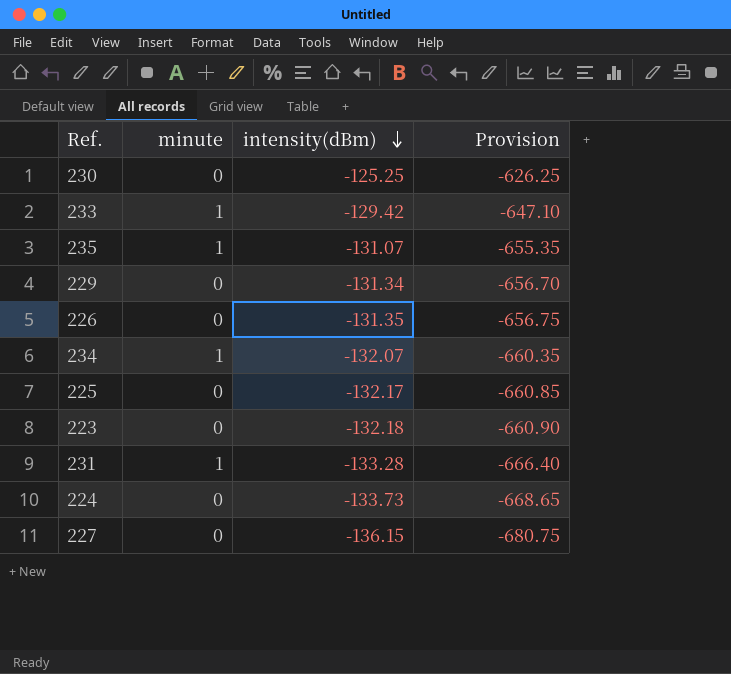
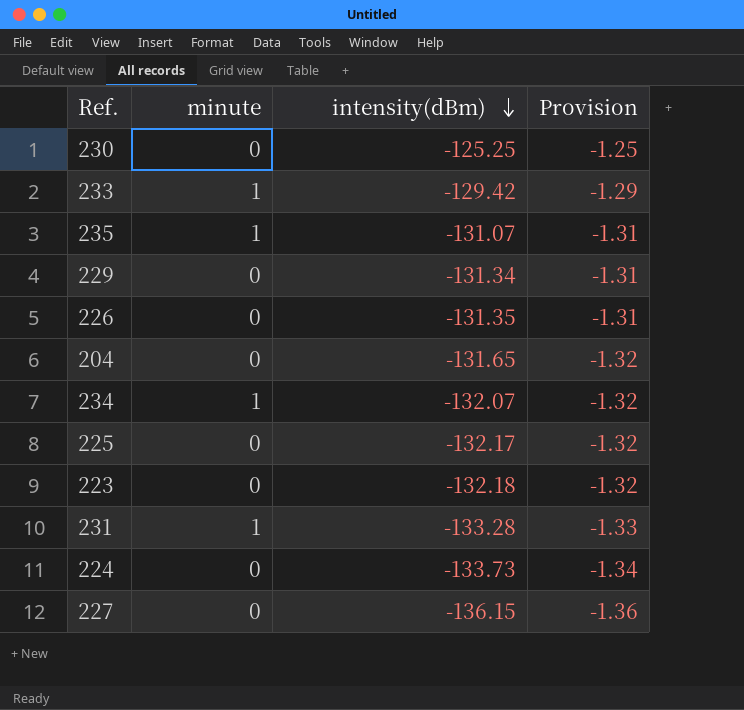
column Provision | formula: [intensity(dBm)] * 5 -> [intensity(dBm)] * 0.01
row 204: none -> 0 | -131.65 | -1.32

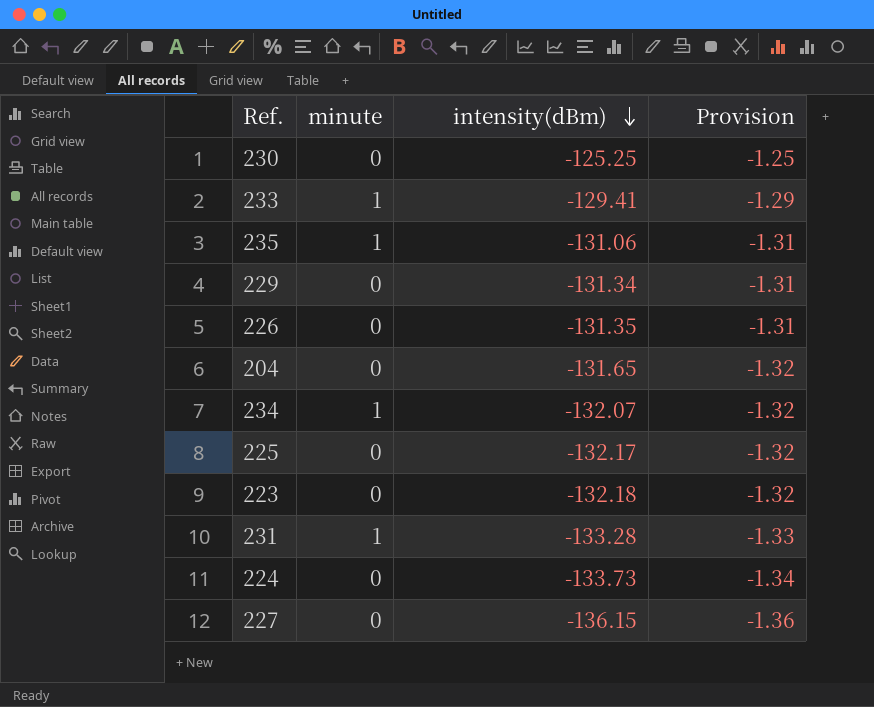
233 | intensity(dBm): -129.42 -> -129.41
235 | intensity(dBm): -131.07 -> -131.06

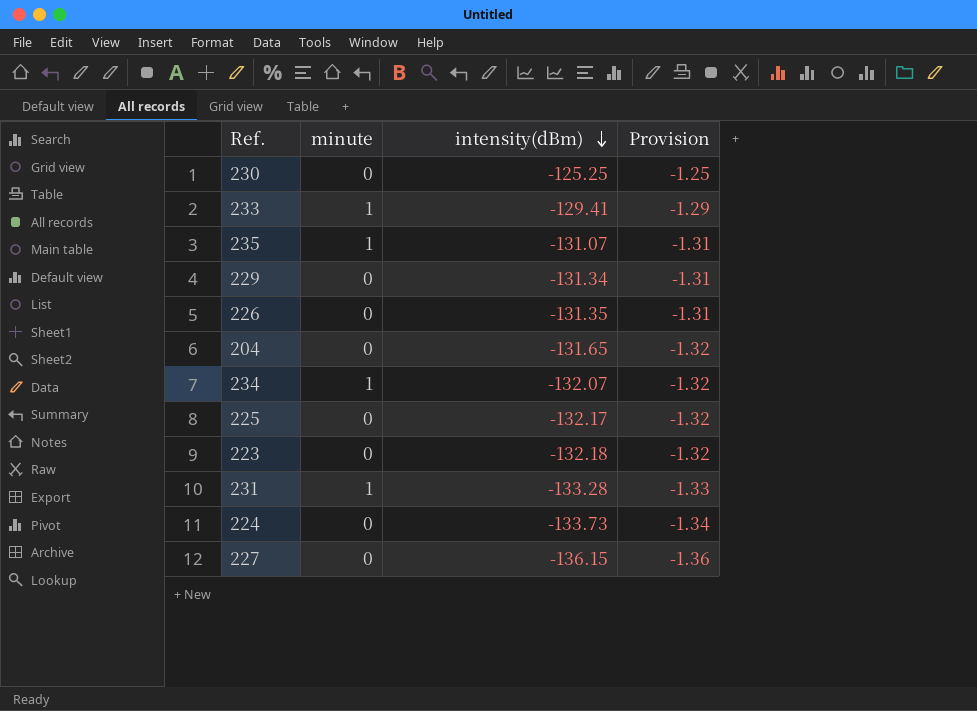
235 | intensity(dBm): -131.06 -> -131.07

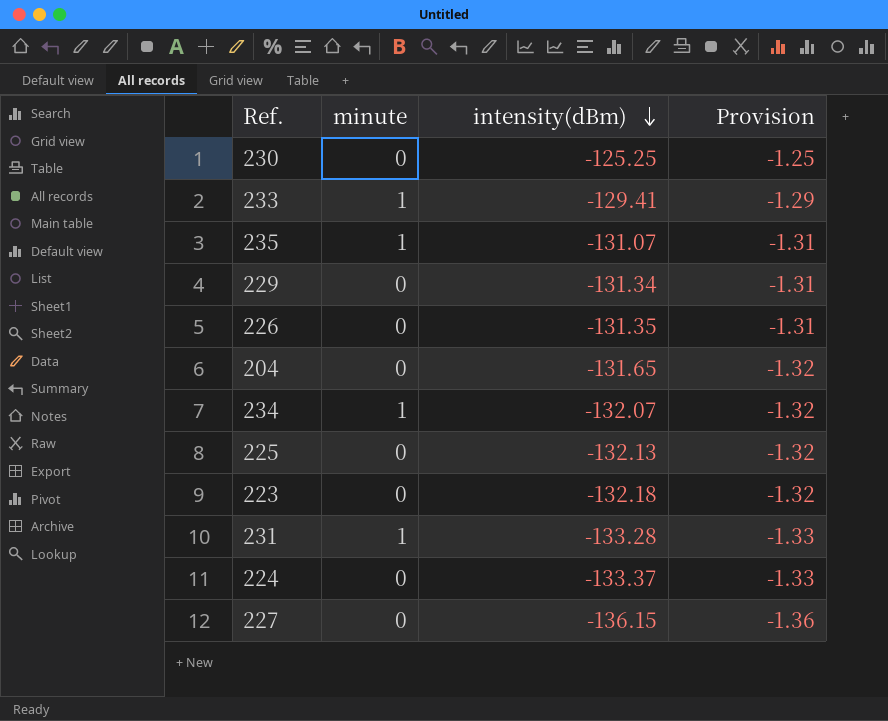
225 | intensity(dBm): -132.17 -> -132.13
224 | intensity(dBm): -133.73 -> -133.37
224 | Provision: -1.34 -> -1.33

